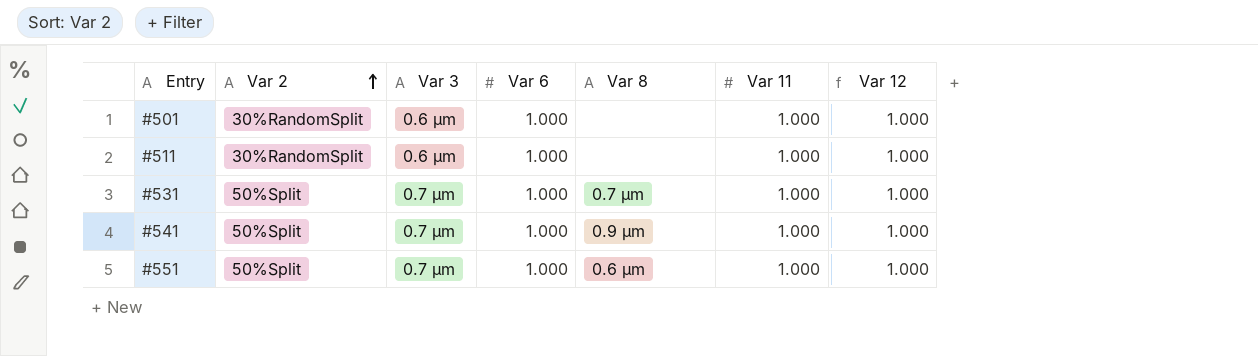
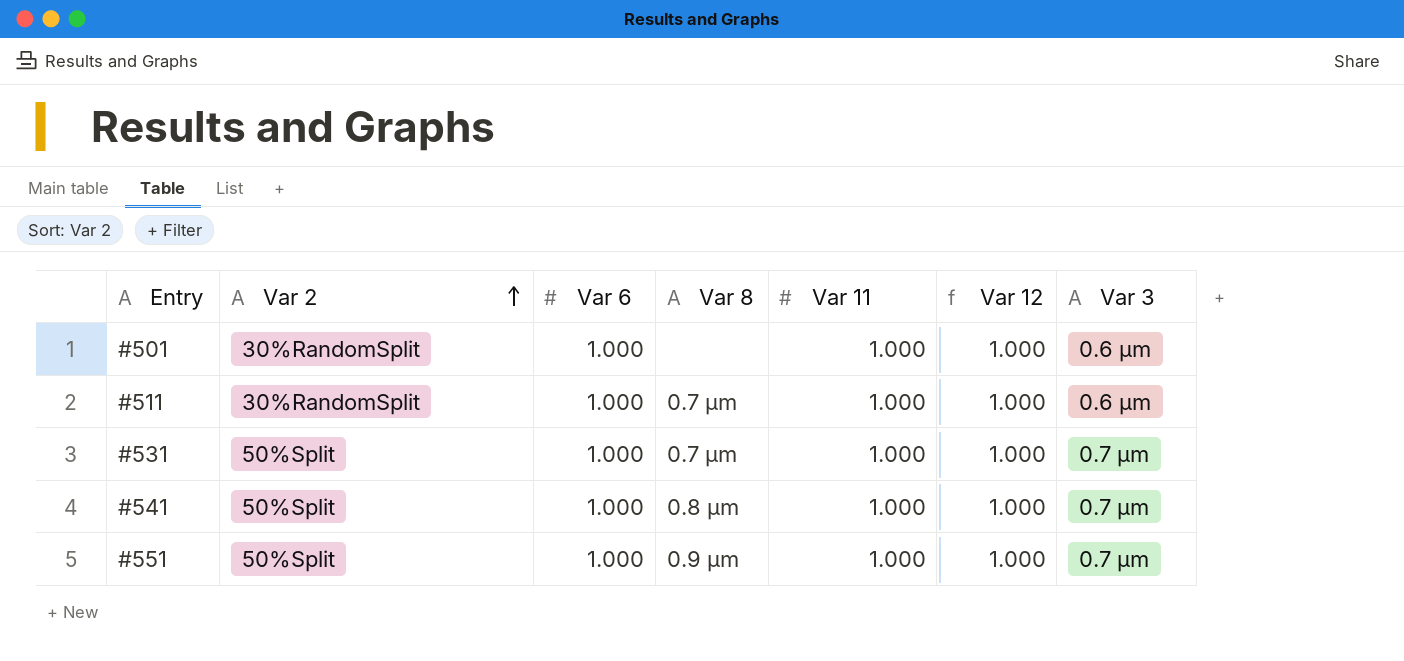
column Var 3 | position: 3 -> 7
#511 | Var 8: none -> 0.7 µm
#541 | Var 8: 0.9 µm -> 0.8 µm
#551 | Var 8: 0.6 µm -> 0.9 µm

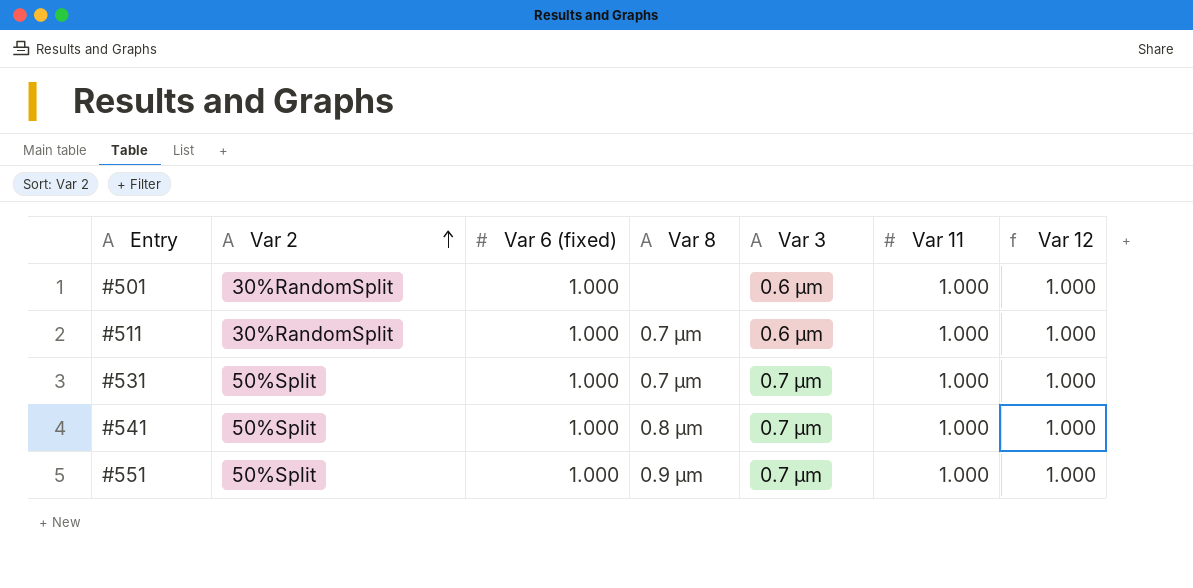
column name: Var 6 -> Var 6 (fixed)
column Var 3 | position: 7 -> 5

